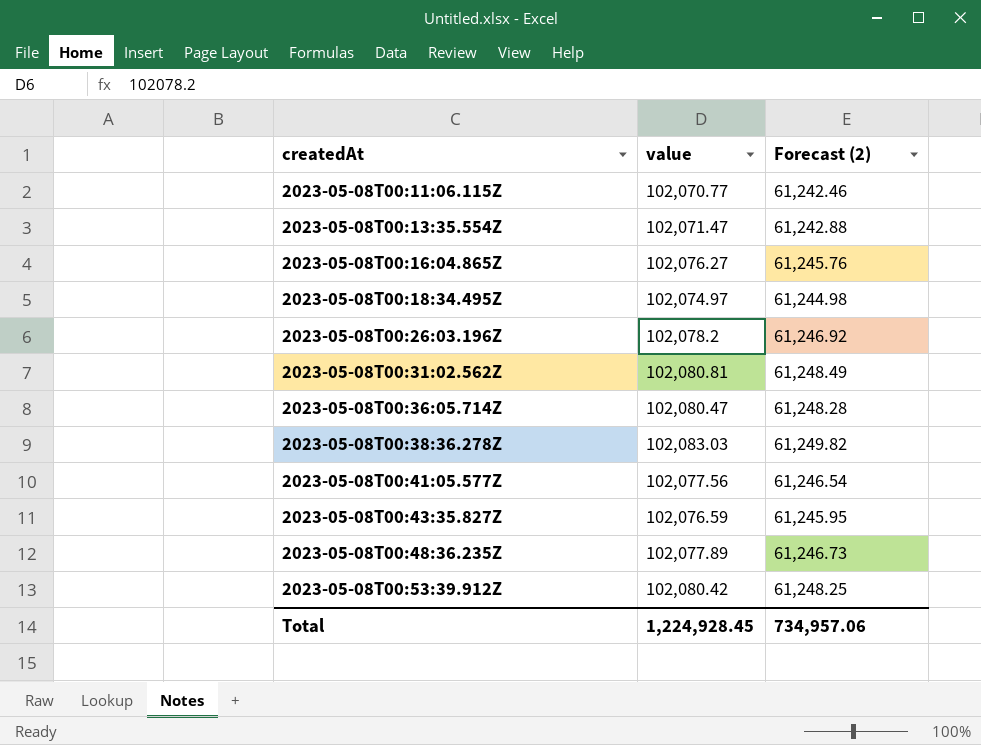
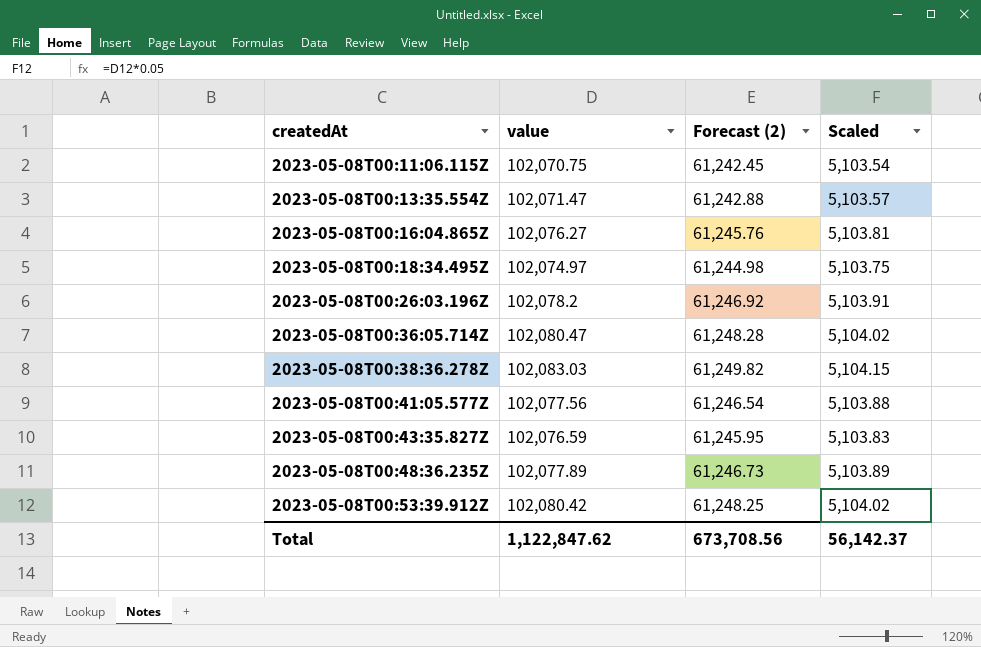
column Scaled | formula: none -> [value] * 0.05
row 2023-05-08T00:31:02.562Z: 102,080.81 | 61,248.49 -> none
2023-05-08T00:11:06.115Z | value: 102,070.77 -> 102,070.75
2023-05-08T00:11:06.115Z | Forecast (2): 61,242.46 -> 61,242.45
Total | value: 1,224,928.45 -> 1,122,847.62
Total | Forecast (2): 734,957.06 -> 673,708.56

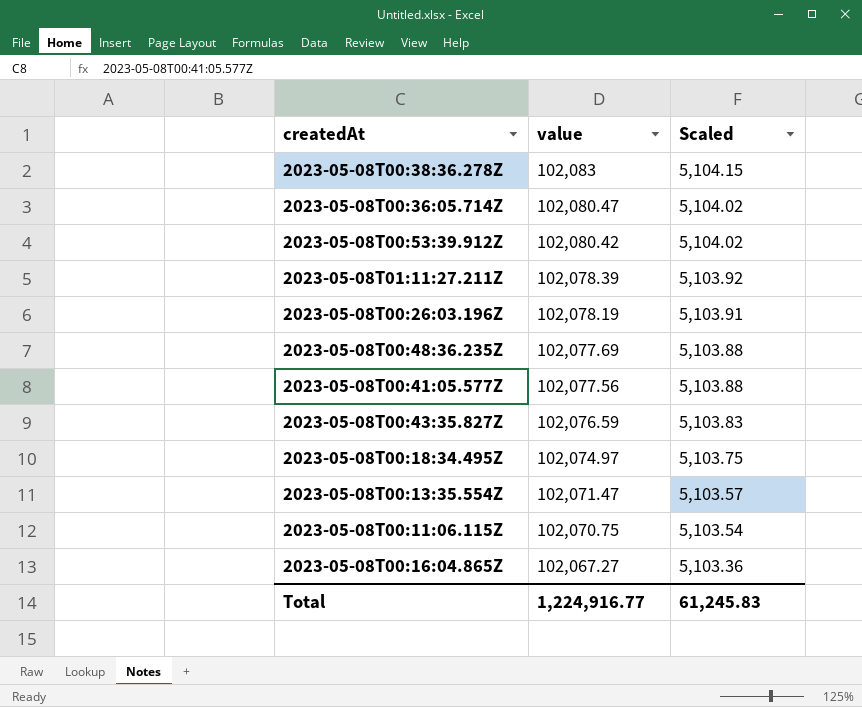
row order: createdAt ascending -> value descending
column Forecast (2) | formula: [value] * 0.6 -> none
2023-05-08T00:38:36.278Z | value: 102,083.03 -> 102,083
row 2023-05-08T01:11:27.211Z: none -> 102,078.39 | 5,103.92
2023-05-08T00:26:03.196Z | value: 102,078.2 -> 102,078.19
2023-05-08T00:48:36.235Z | value: 102,077.89 -> 102,077.69
2023-05-08T00:48:36.235Z | Scaled: 5,103.89 -> 5,103.88
2023-05-08T00:16:04.865Z | value: 102,076.27 -> 102,067.27
2023-05-08T00:16:04.865Z | Scaled: 5,103.81 -> 5,103.36
Total | value: 1,122,847.62 -> 1,224,916.77
Total | Scaled: 56,142.37 -> 61,245.83

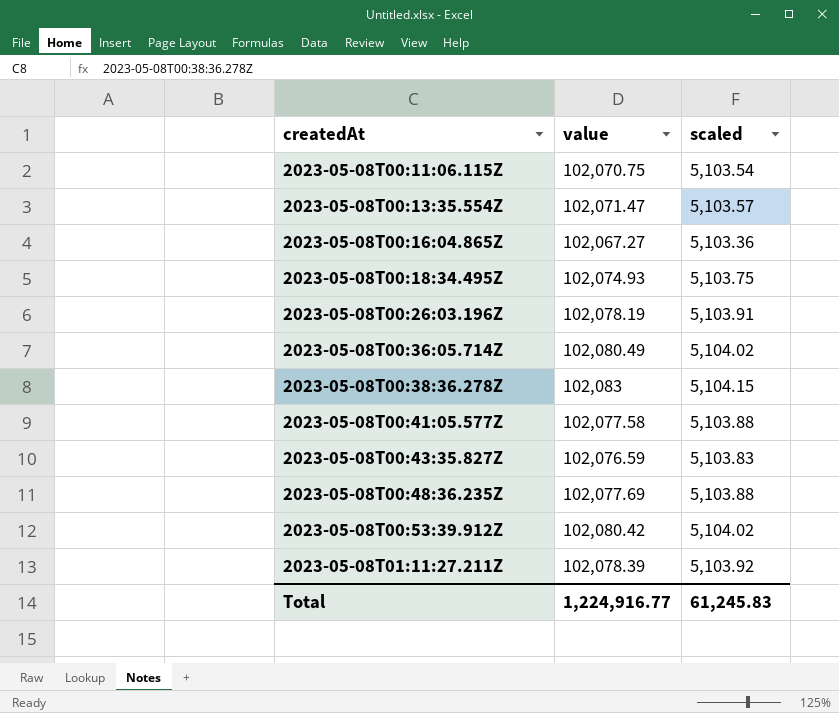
row order: value descending -> createdAt ascending
column name: Scaled -> scaled
2023-05-08T00:18:34.495Z | value: 102,074.97 -> 102,074.93
2023-05-08T00:36:05.714Z | value: 102,080.47 -> 102,080.49
2023-05-08T00:41:05.577Z | value: 102,077.56 -> 102,077.58

